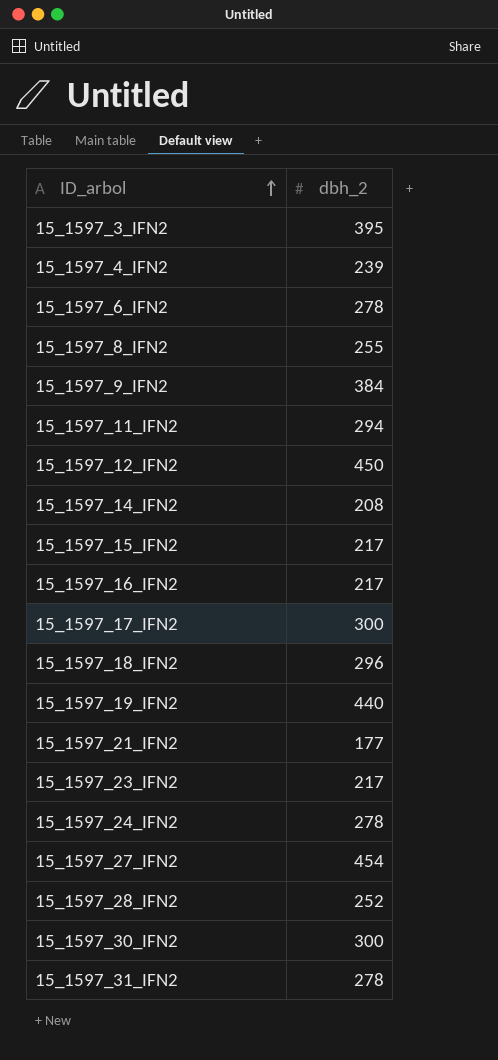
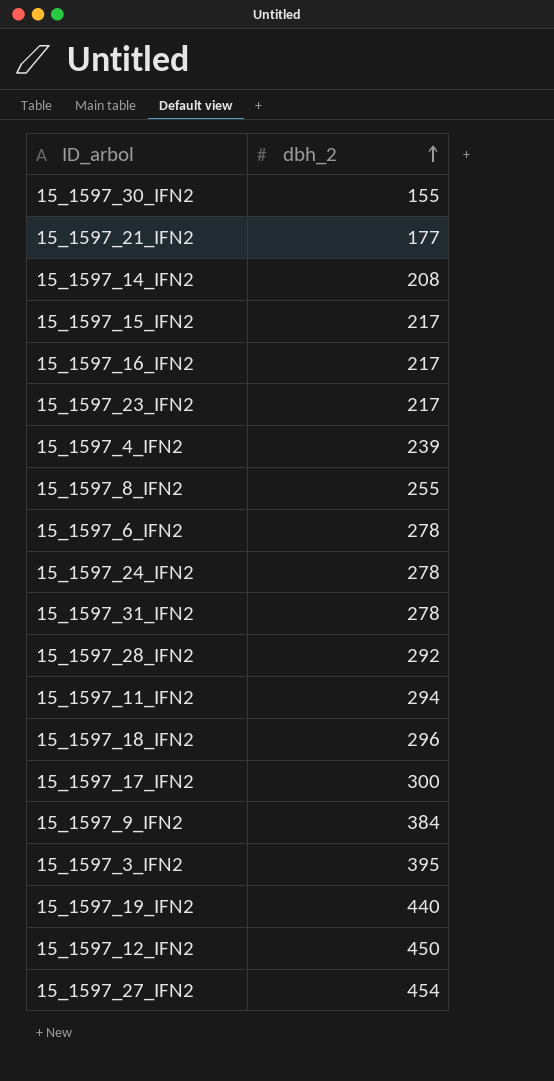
row order: ID_arbol ascending -> dbh_2 ascending
15_1597_30_IFN2 | dbh_2: 300 -> 155
15_1597_28_IFN2 | dbh_2: 252 -> 292

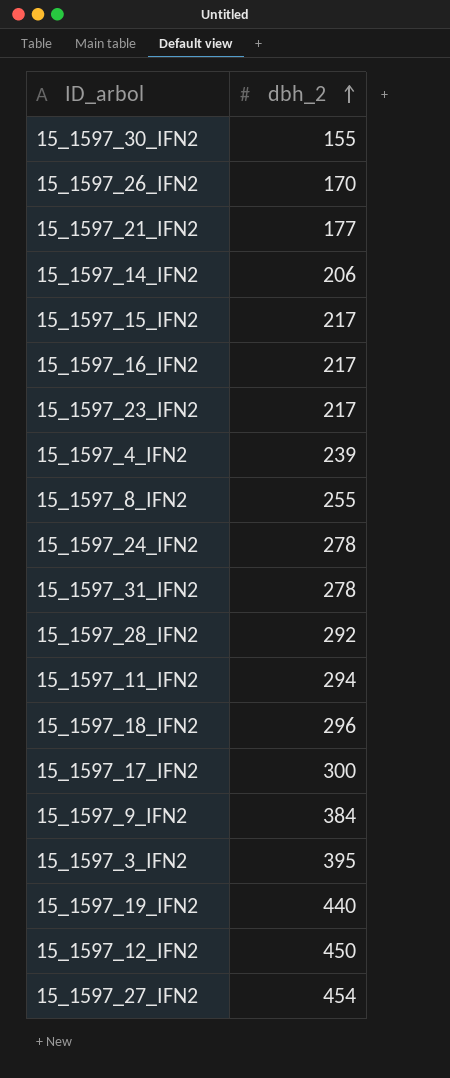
row 15_1597_6_IFN2: 278 -> none
row 15_1597_26_IFN2: none -> 170
15_1597_14_IFN2 | dbh_2: 208 -> 206

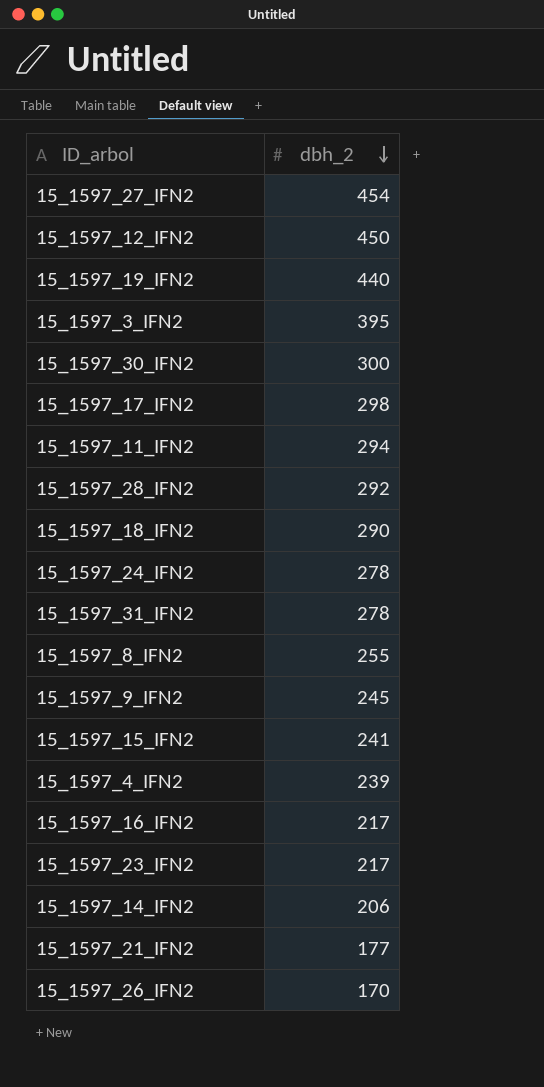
row order: dbh_2 ascending -> dbh_2 descending
15_1597_30_IFN2 | dbh_2: 155 -> 300
15_1597_17_IFN2 | dbh_2: 300 -> 298
15_1597_18_IFN2 | dbh_2: 296 -> 290
15_1597_9_IFN2 | dbh_2: 384 -> 245
15_1597_15_IFN2 | dbh_2: 217 -> 241

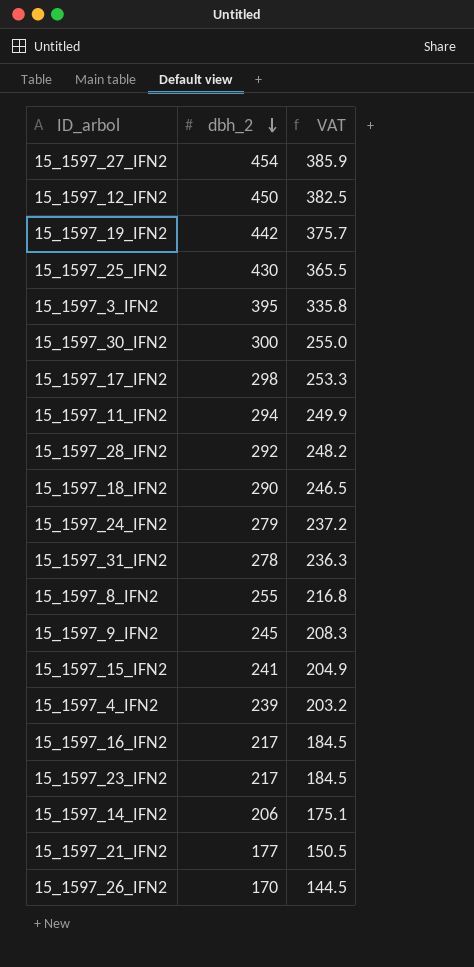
column VAT | formula: none -> [dbh_2] * 0.85
15_1597_19_IFN2 | dbh_2: 440 -> 442
row 15_1597_25_IFN2: none -> 430 | 365.5
15_1597_24_IFN2 | dbh_2: 278 -> 279

